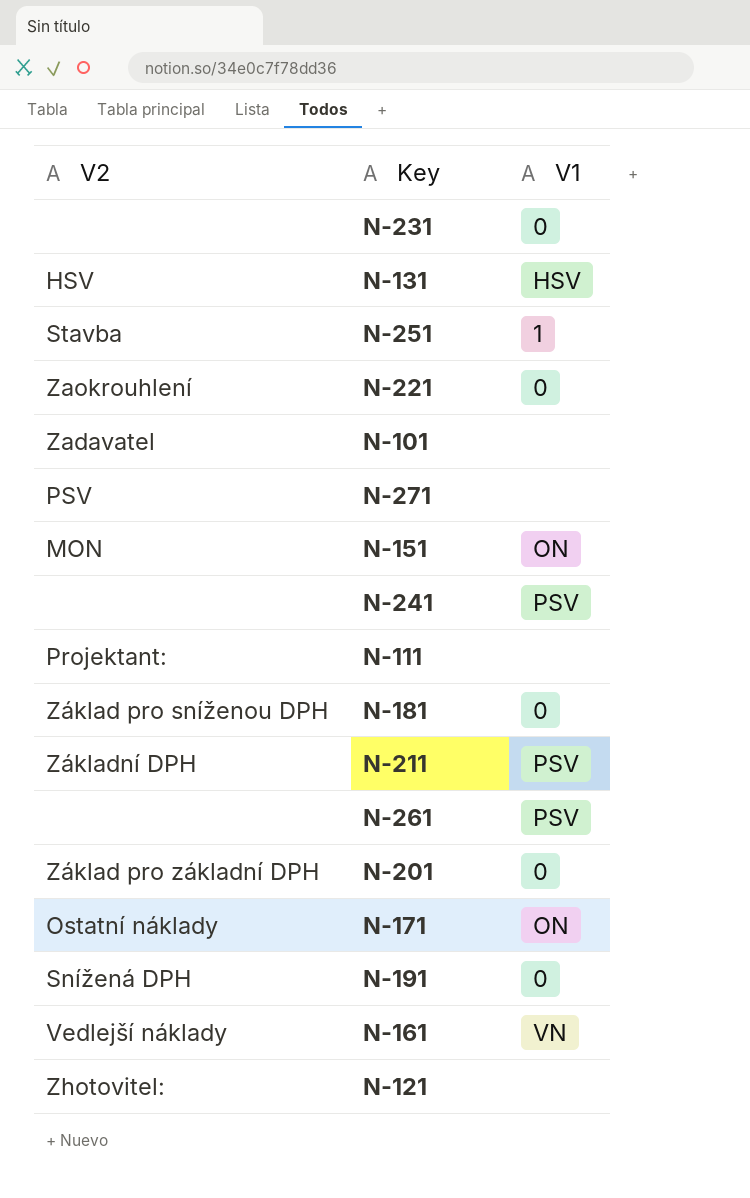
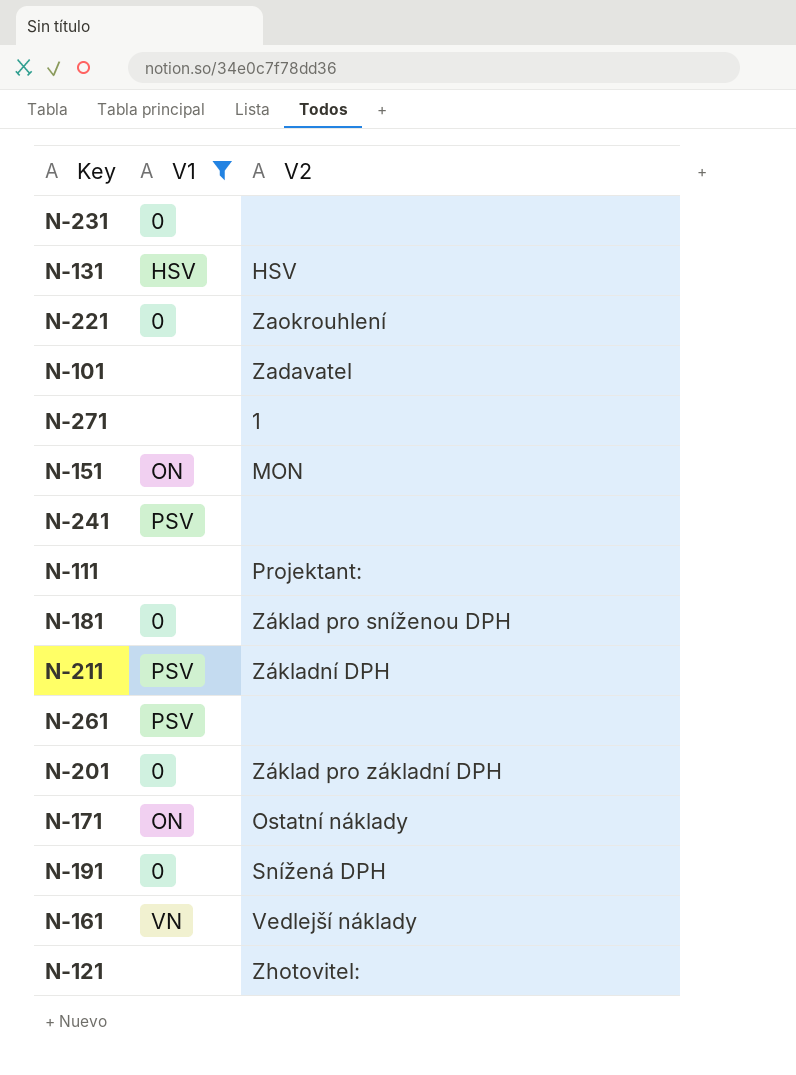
filter: none -> V1 != 1
column V2 | position: 1 -> 3
N-271 | V2: PSV -> 1

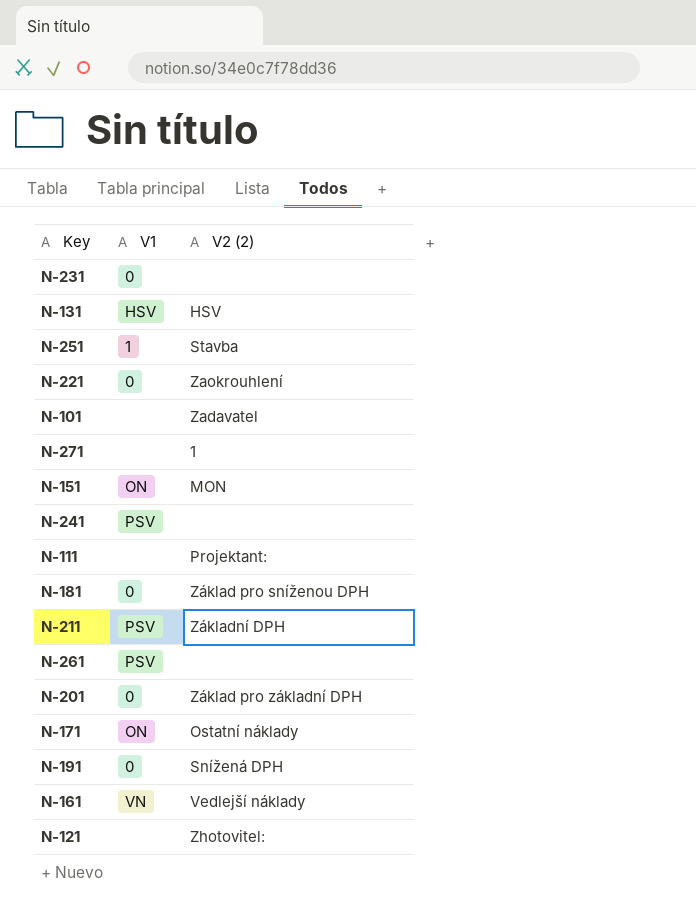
filter: V1 != 1 -> none
column name: V2 -> V2 (2)

